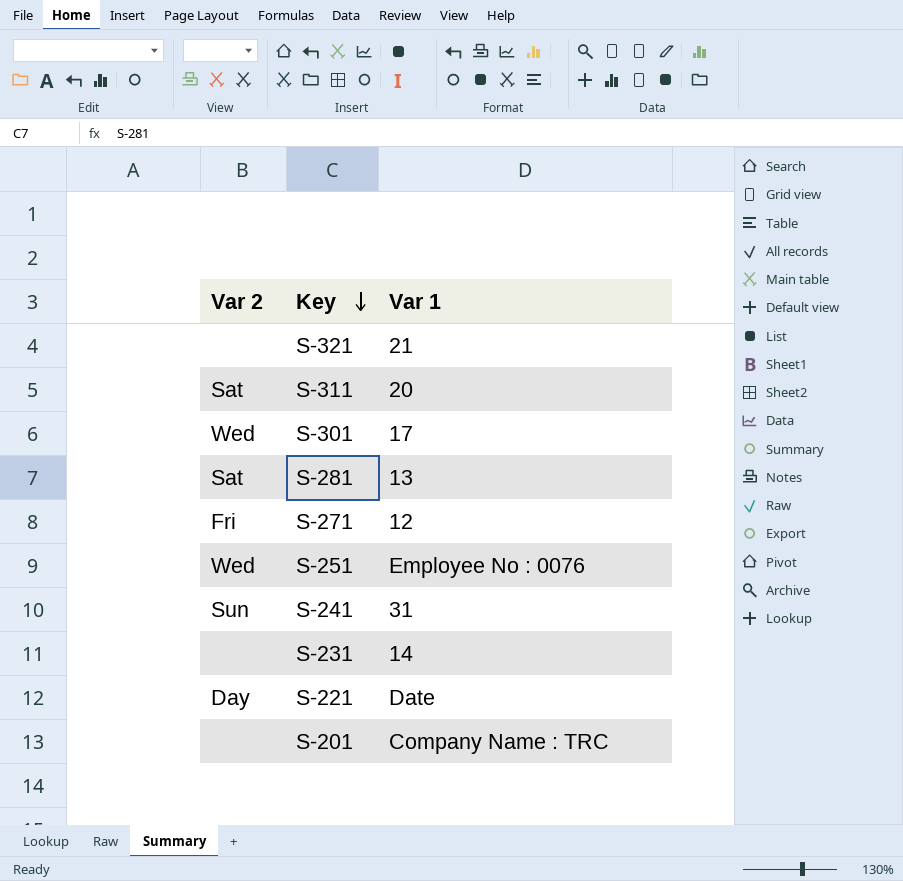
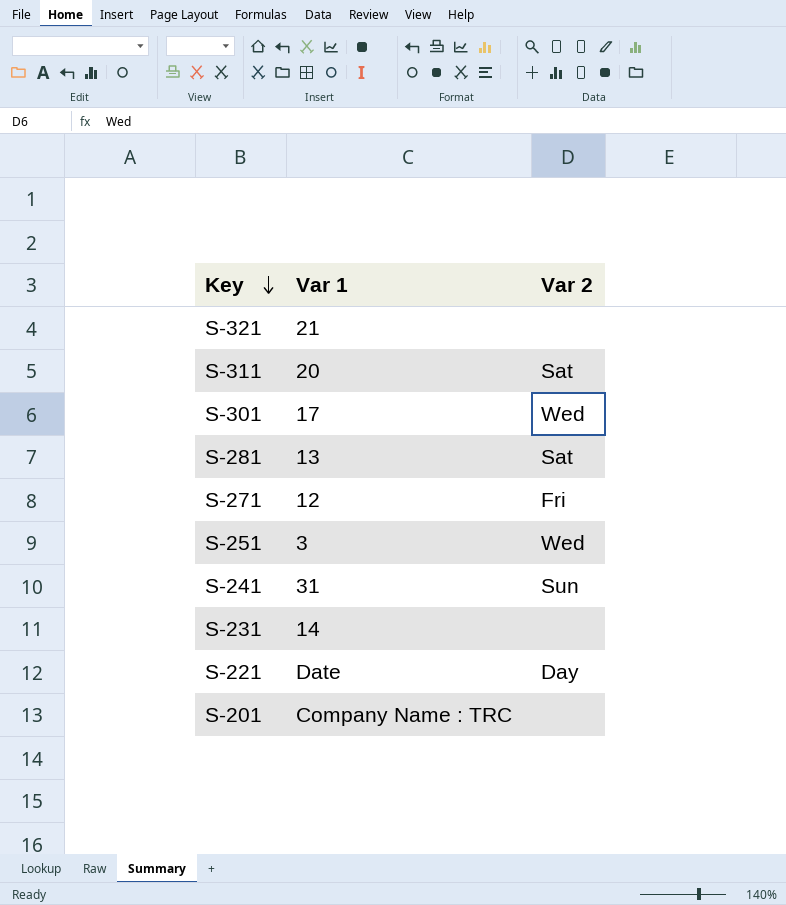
column Var 2 | position: 1 -> 3
S-251 | Var 1: Employee No : 0076 -> 3

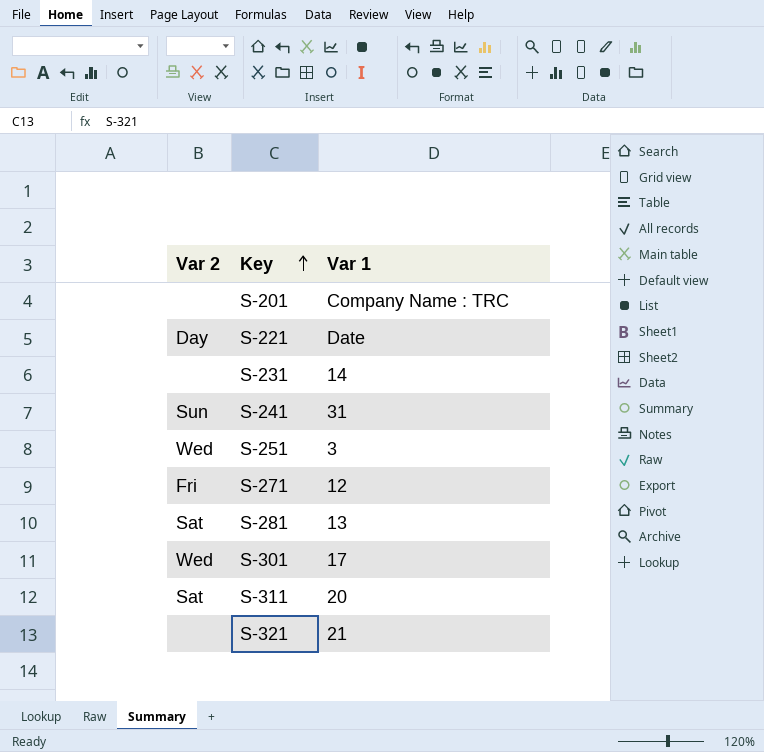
row order: Key descending -> Key ascending
column Var 2 | position: 3 -> 1

